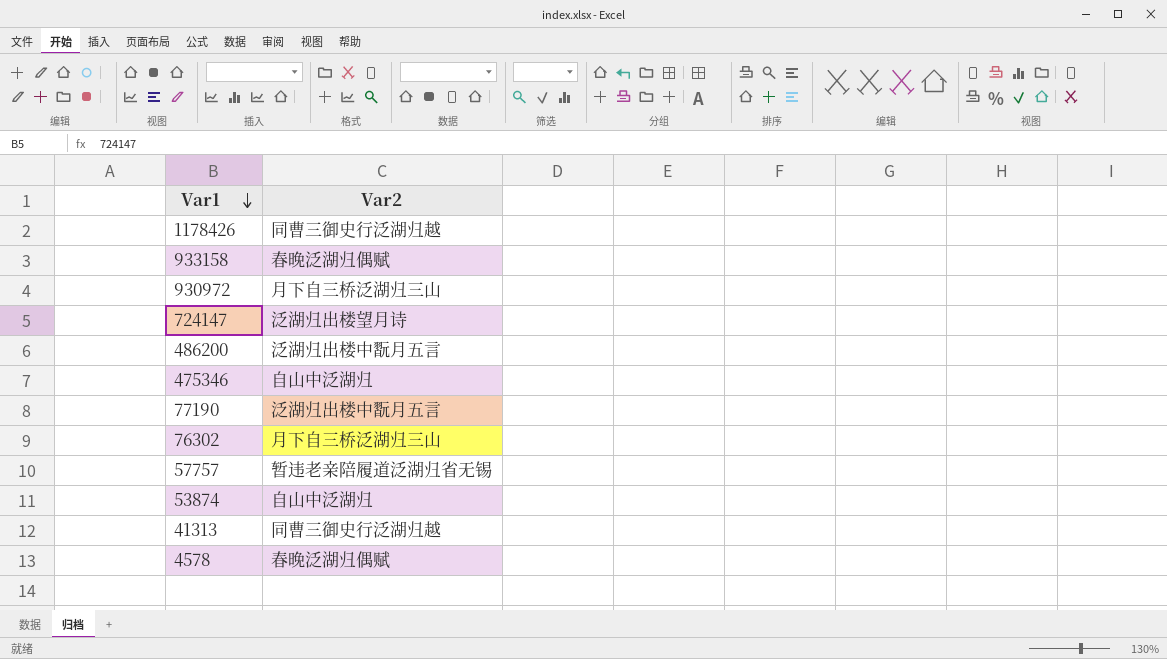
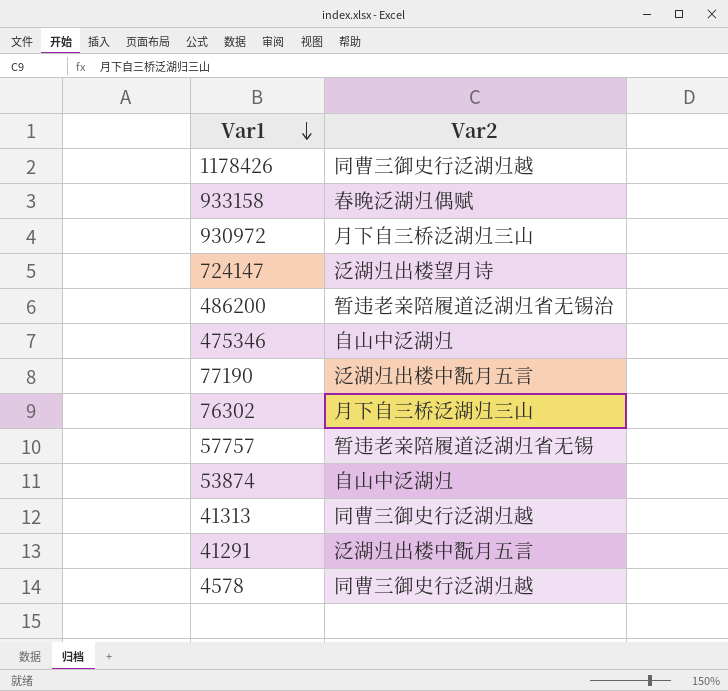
486200 | Var2: 泛湖归出楼中翫月五言 -> 暂违老亲陪履道泛湖归省无锡治
row 41291: none -> 泛湖归出楼中翫月五言
4578 | Var2: 春晚泛湖归偶赋 -> 同曹三御史行泛湖归越

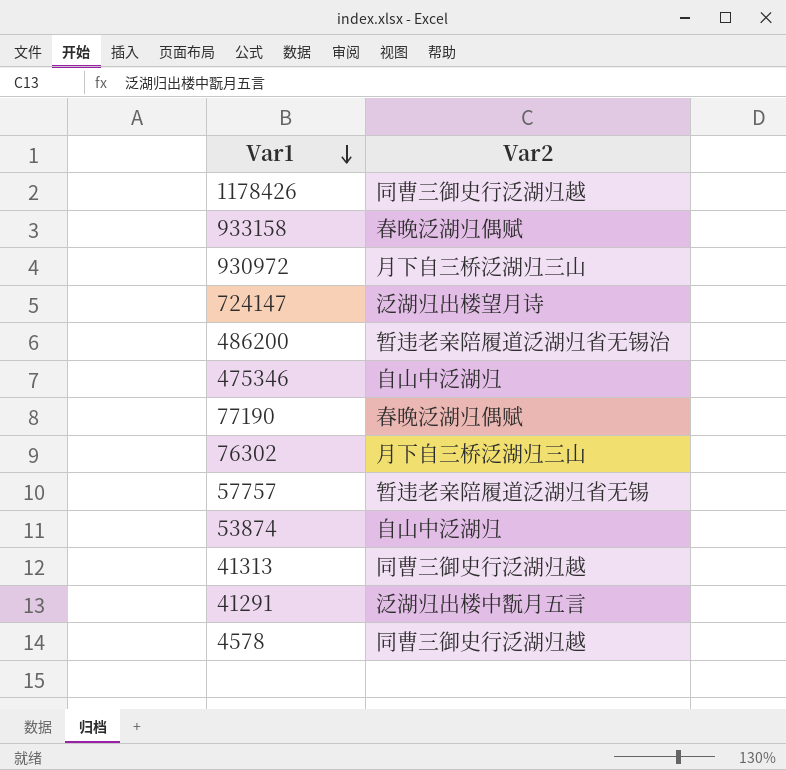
77190 | Var2: 泛湖归出楼中翫月五言 -> 春晚泛湖归偶赋

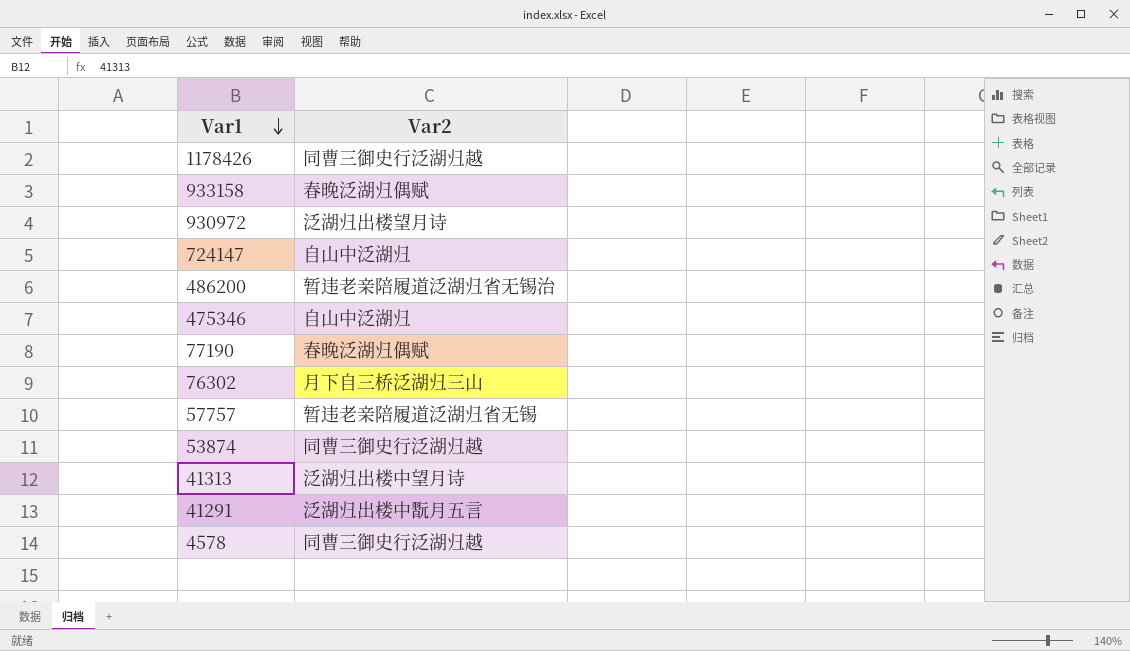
930972 | Var2: 月下自三桥泛湖归三山 -> 泛湖归出楼望月诗
724147 | Var2: 泛湖归出楼望月诗 -> 自山中泛湖归
53874 | Var2: 自山中泛湖归 -> 同曹三御史行泛湖归越
41313 | Var2: 同曹三御史行泛湖归越 -> 泛湖归出楼中望月诗

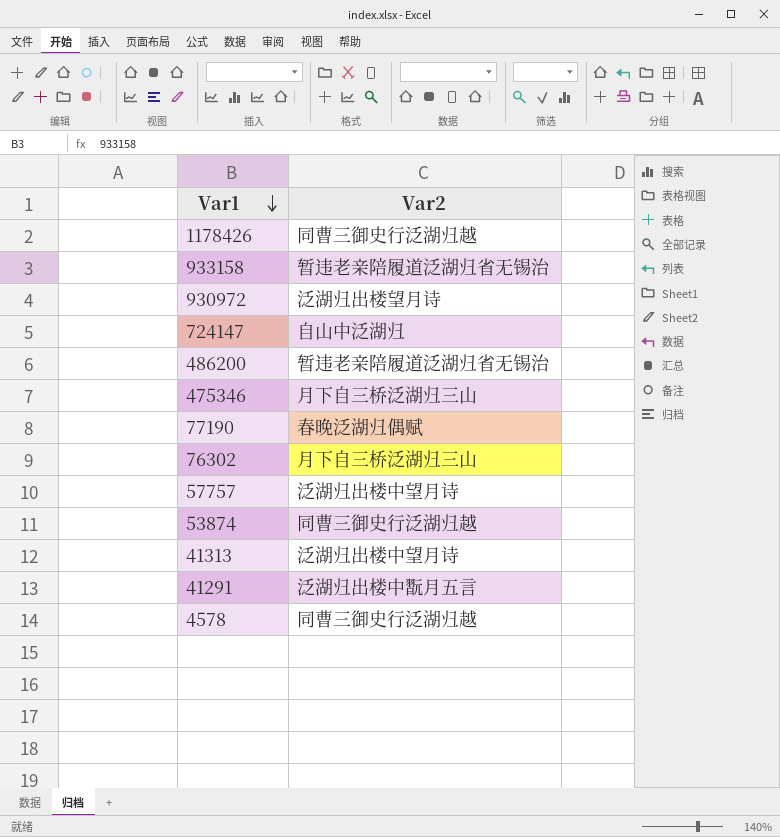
933158 | Var2: 春晚泛湖归偶赋 -> 暂违老亲陪履道泛湖归省无锡治
475346 | Var2: 自山中泛湖归 -> 月下自三桥泛湖归三山
57757 | Var2: 暂违老亲陪履道泛湖归省无锡 -> 泛湖归出楼中望月诗

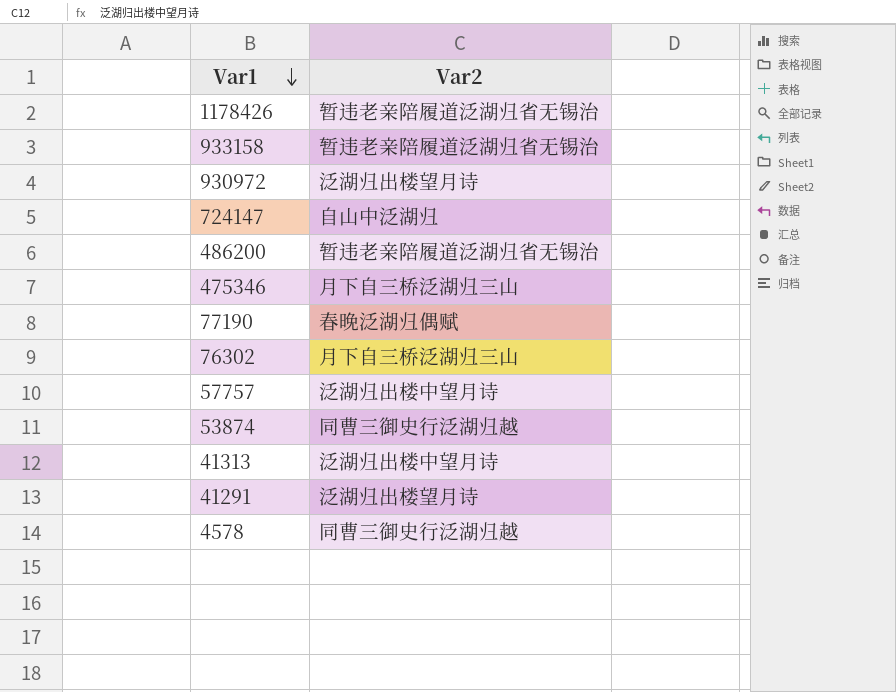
1178426 | Var2: 同曹三御史行泛湖归越 -> 暂违老亲陪履道泛湖归省无锡治
41291 | Var2: 泛湖归出楼中翫月五言 -> 泛湖归出楼望月诗

